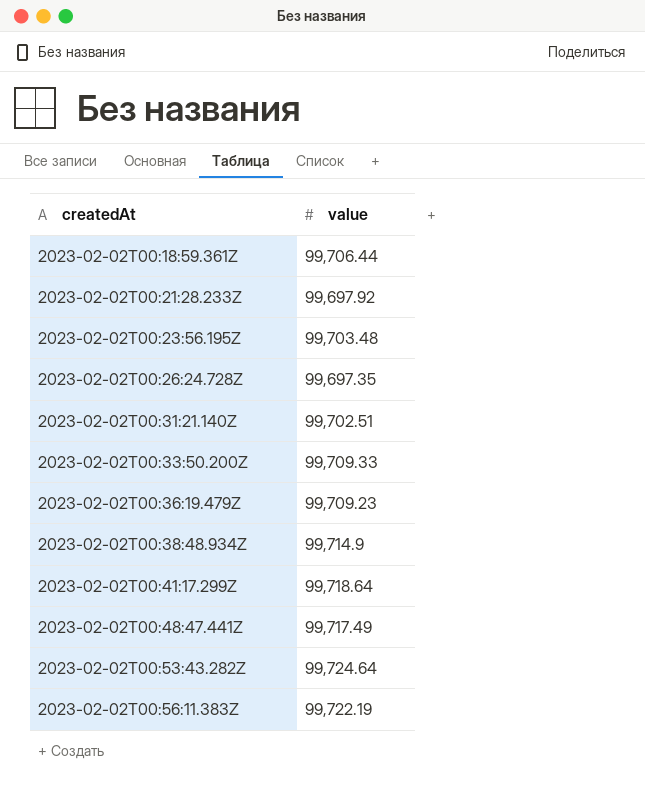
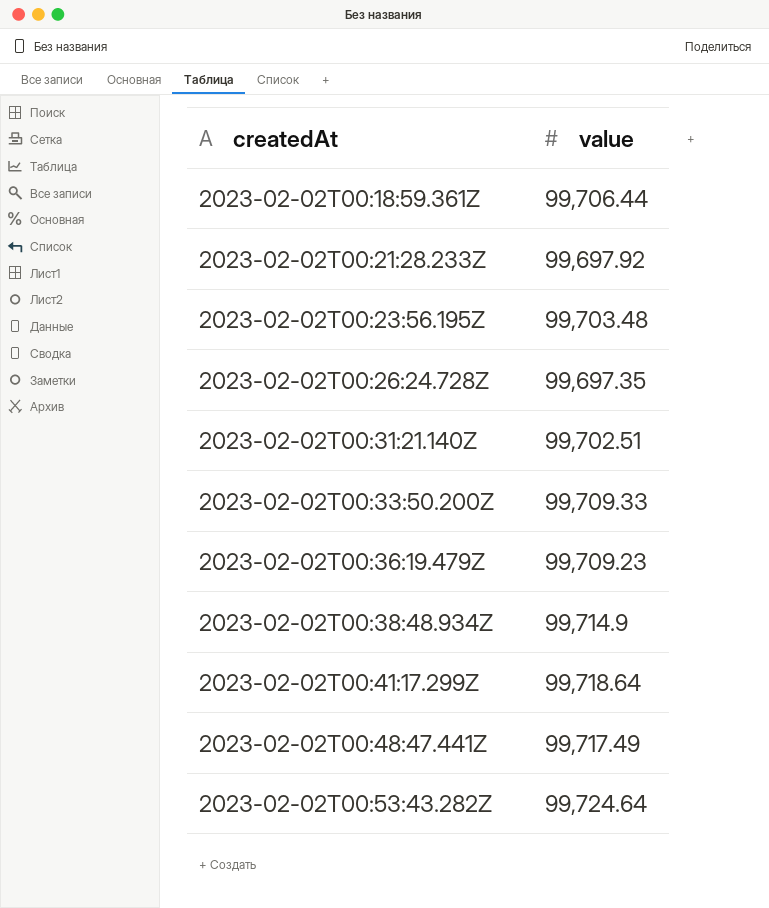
row 2023-02-02T00:56:11.383Z: 99,722.19 -> none

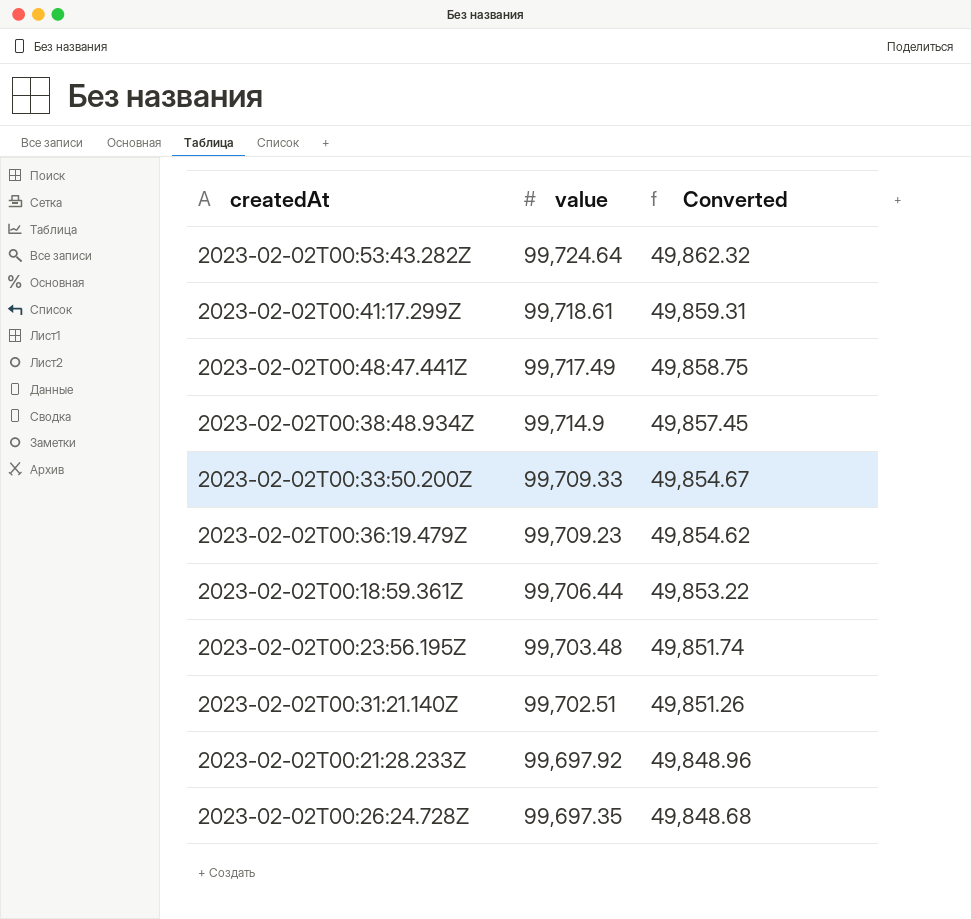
row order: createdAt ascending -> value descending
column Converted | formula: none -> [value] * 0.5
2023-02-02T00:41:17.299Z | value: 99,718.64 -> 99,718.61

